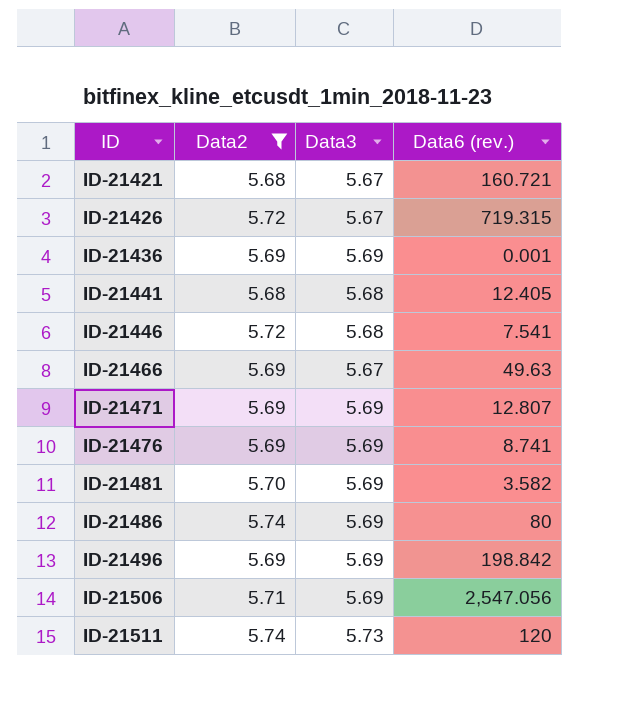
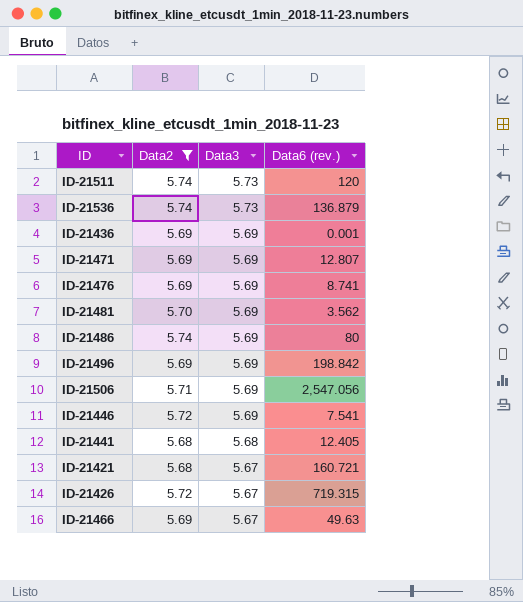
row order: ID ascending -> Data3 descending
row ID-21536: none -> 5.74 | 5.73 | 136.879
ID-21481 | Data6 (rev.): 3.582 -> 3.562
ID-21446 | Data3: 5.68 -> 5.69

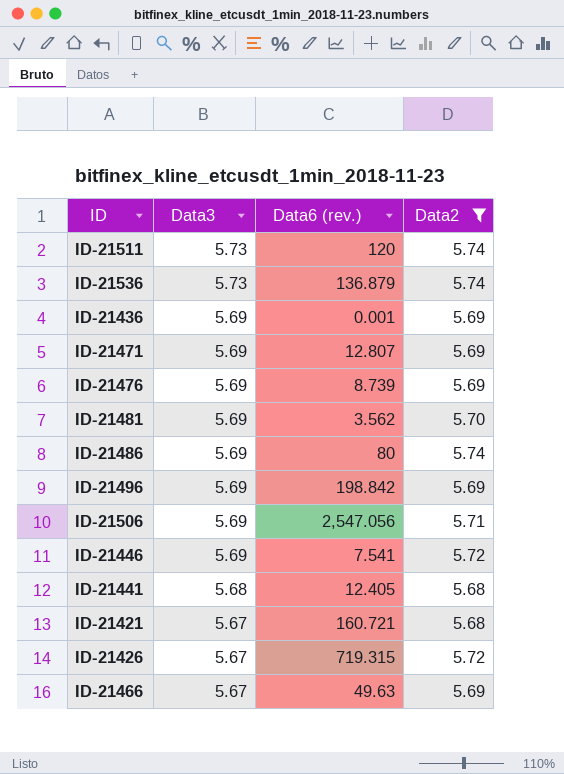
column Data2 | position: 2 -> 4
ID-21476 | Data6 (rev.): 8.741 -> 8.739

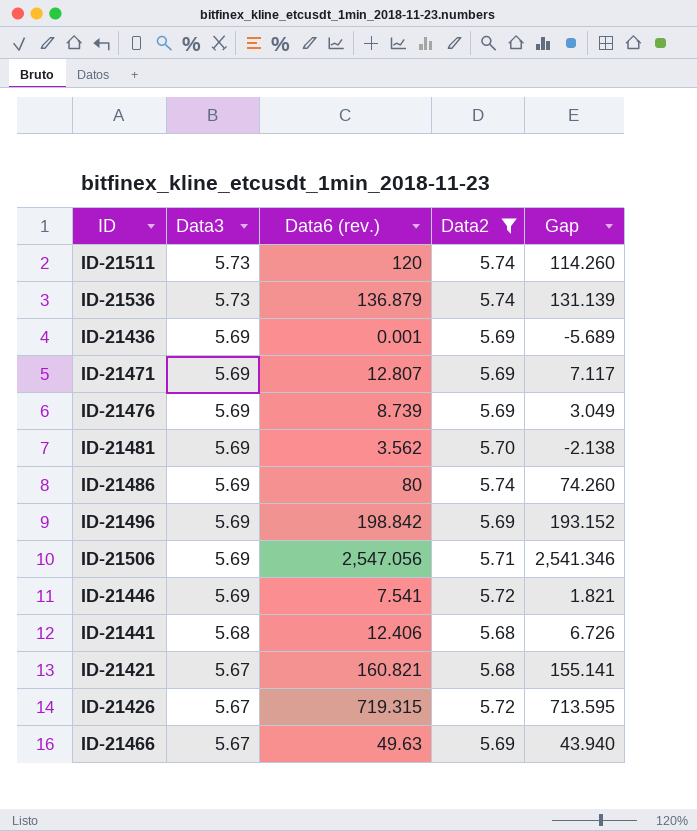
column Gap | formula: none -> [Data6 (rev.)] - [Data2]
ID-21441 | Data6 (rev.): 12.405 -> 12.406
ID-21421 | Data6 (rev.): 160.721 -> 160.821

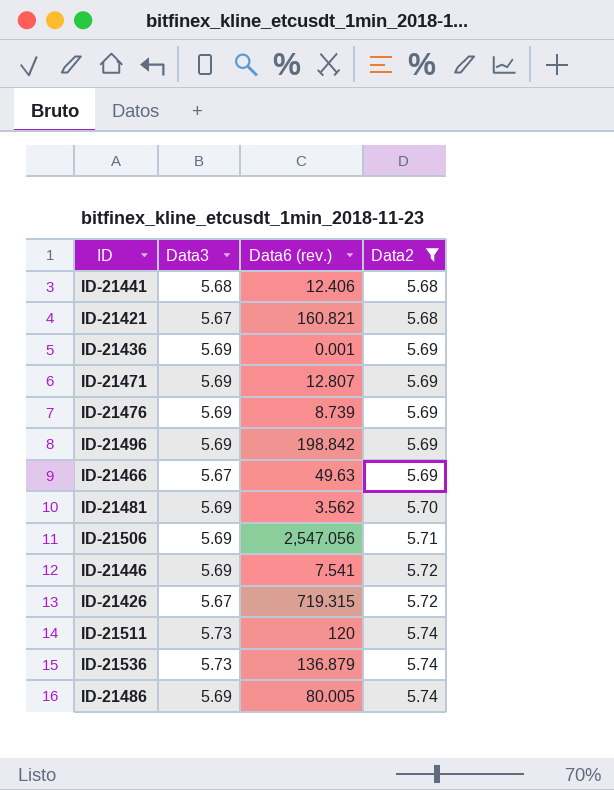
row order: Data3 descending -> Data2 ascending
column Gap | formula: [Data6 (rev.)] - [Data2] -> none
ID-21486 | Data6 (rev.): 80 -> 80.005

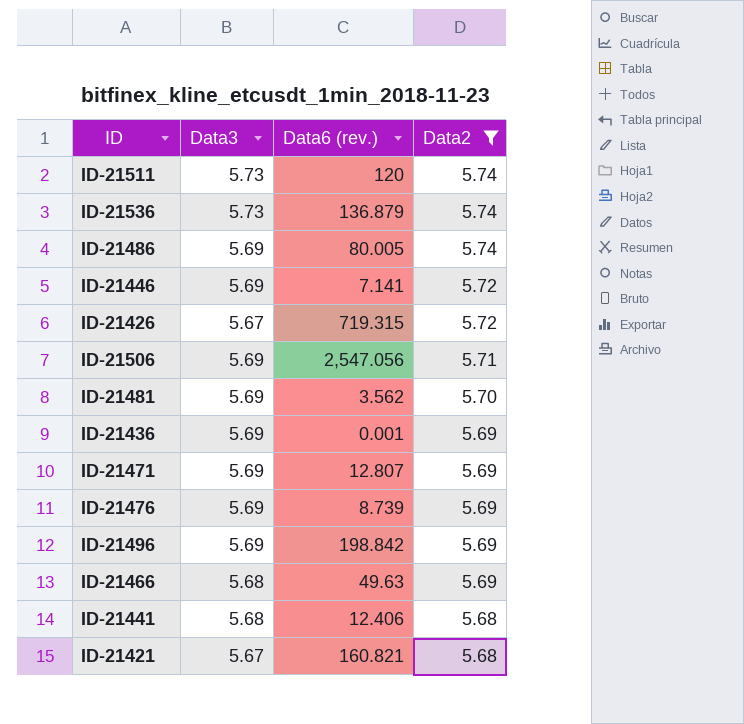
row order: Data2 ascending -> Data2 descending
ID-21446 | Data6 (rev.): 7.541 -> 7.141
ID-21466 | Data3: 5.67 -> 5.68

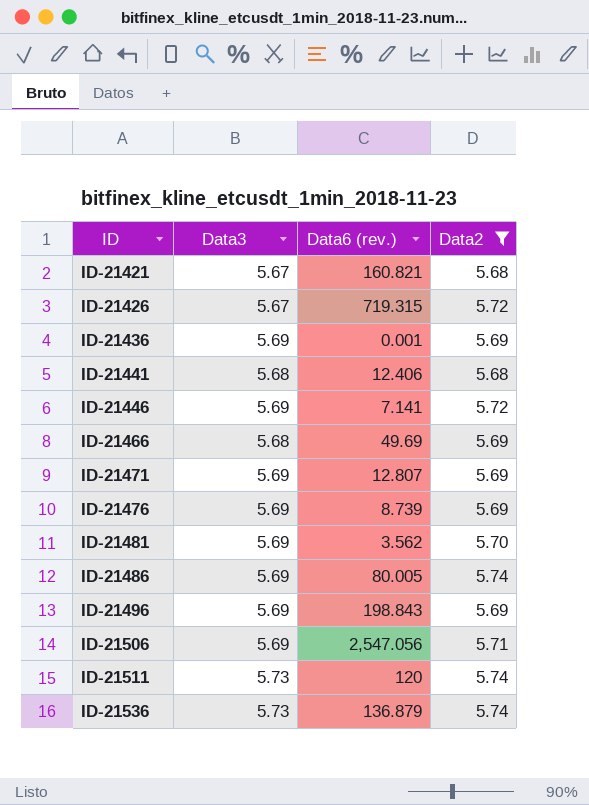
row order: Data2 descending -> ID ascending
ID-21466 | Data6 (rev.): 49.63 -> 49.69
ID-21496 | Data6 (rev.): 198.842 -> 198.843

